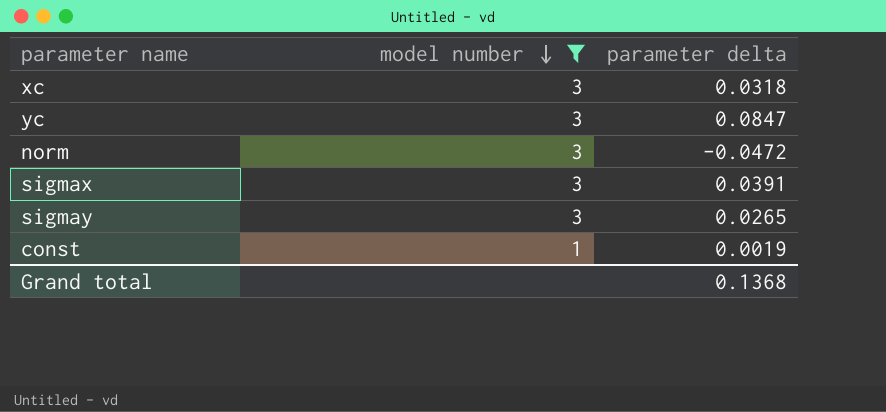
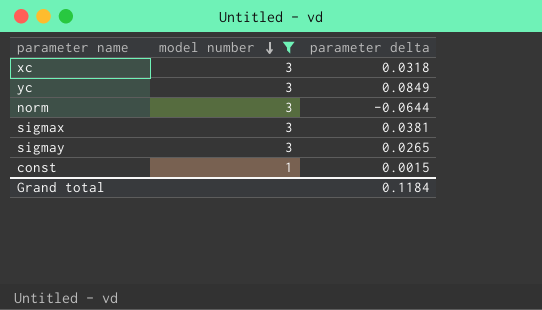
yc | parameter delta: 0.0847 -> 0.0849
norm | parameter delta: -0.0472 -> -0.0644
sigmax | parameter delta: 0.0391 -> 0.0381
const | parameter delta: 0.0019 -> 0.0015
Grand total | parameter delta: 0.1368 -> 0.1184

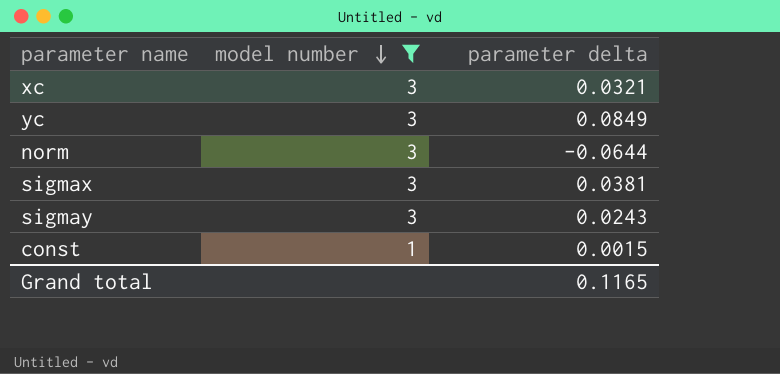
xc | parameter delta: 0.0318 -> 0.0321
sigmay | parameter delta: 0.0265 -> 0.0243
Grand total | parameter delta: 0.1184 -> 0.1165

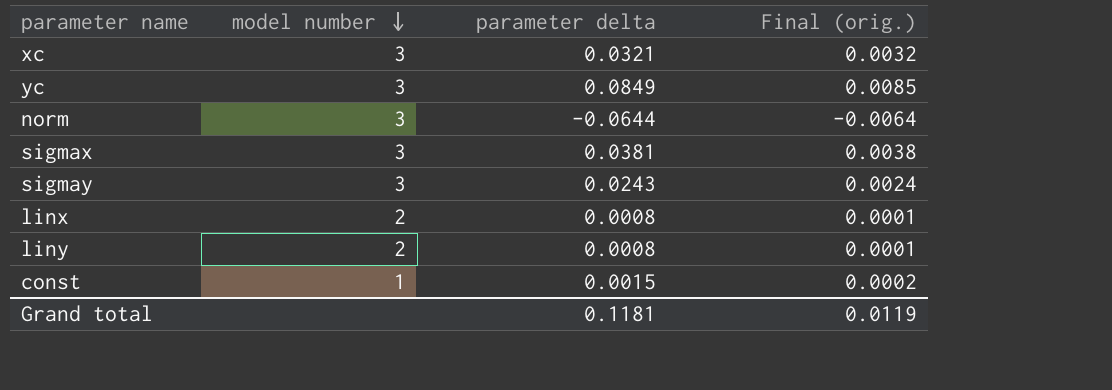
filter: model number != 2 -> none
column Final (orig.) | formula: none -> [parameter delta] * 0.1
Grand total | parameter delta: 0.1165 -> 0.1181

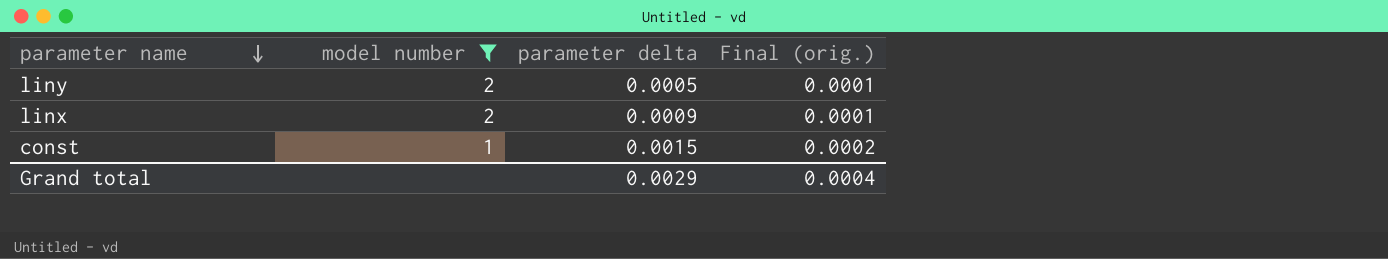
filter: none -> model number != 3
row order: model number descending -> parameter name descending
liny | parameter delta: 0.0008 -> 0.0005
linx | parameter delta: 0.0008 -> 0.0009
Grand total | parameter delta: 0.1181 -> 0.0029
Grand total | Final (orig.): 0.0119 -> 0.0004

